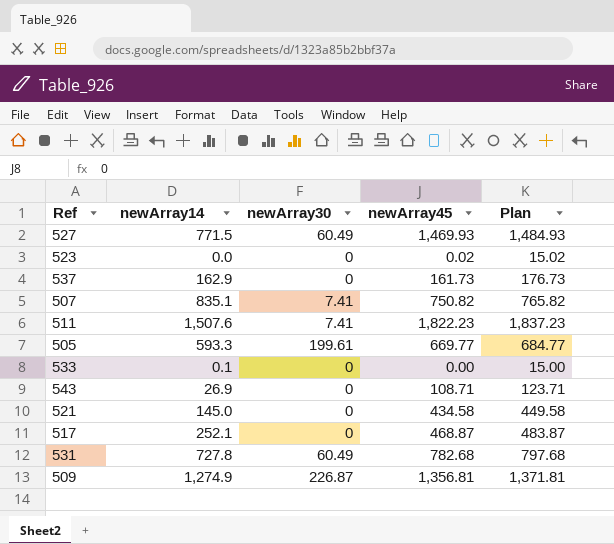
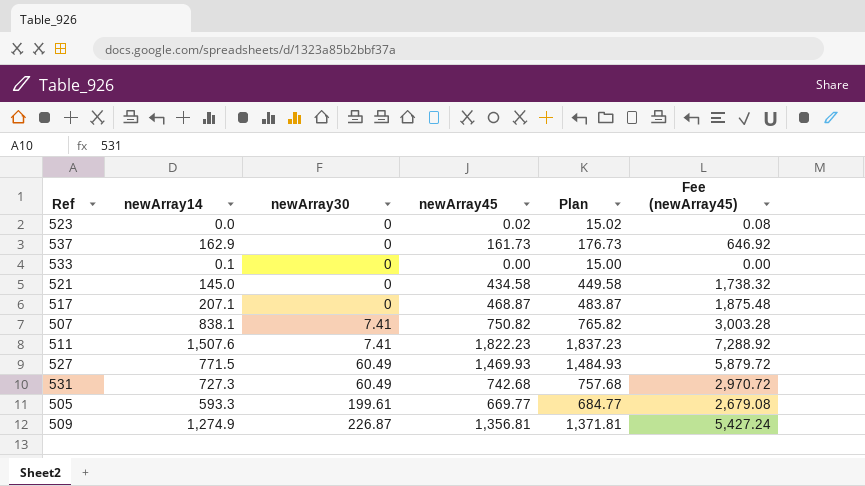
row order: none -> newArray30 ascending
column Fee (newArray45) | formula: none -> [newArray45] * 4
row 543: 26.9 | 0 | 108.71 | 123.71 -> none
517 | newArray14: 252.1 -> 207.1
507 | newArray14: 835.1 -> 838.1
531 | newArray14: 727.8 -> 727.3
531 | newArray45: 782.68 -> 742.68
531 | Plan: 797.68 -> 757.68

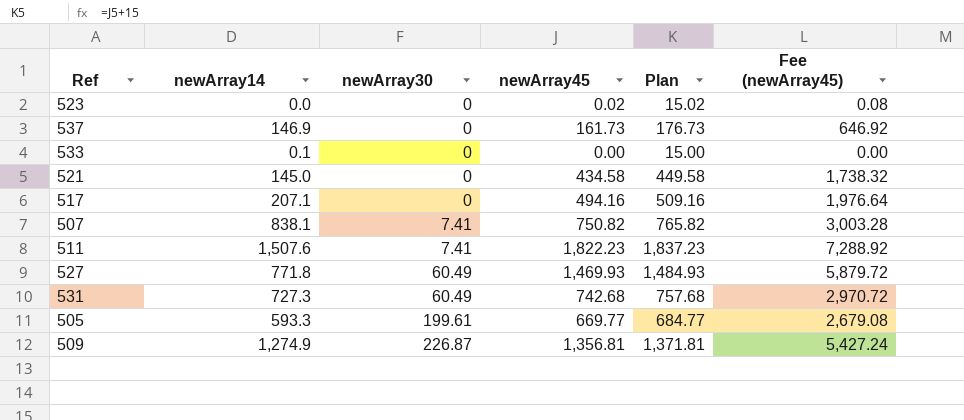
537 | newArray14: 162.9 -> 146.9
517 | newArray45: 468.87 -> 494.16
517 | Plan: 483.87 -> 509.16
517 | Fee (newArray45): 1,875.48 -> 1,976.64
527 | newArray14: 771.5 -> 771.8

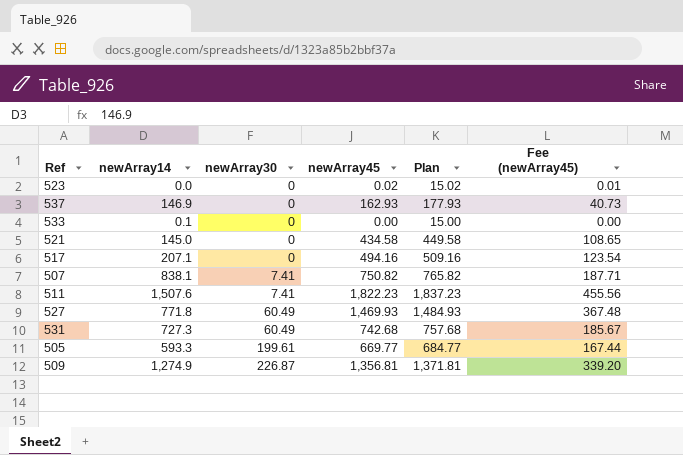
column Fee (newArray45) | formula: [newArray45] * 4 -> [newArray45] * 0.25
537 | newArray45: 161.73 -> 162.93
537 | Plan: 176.73 -> 177.93

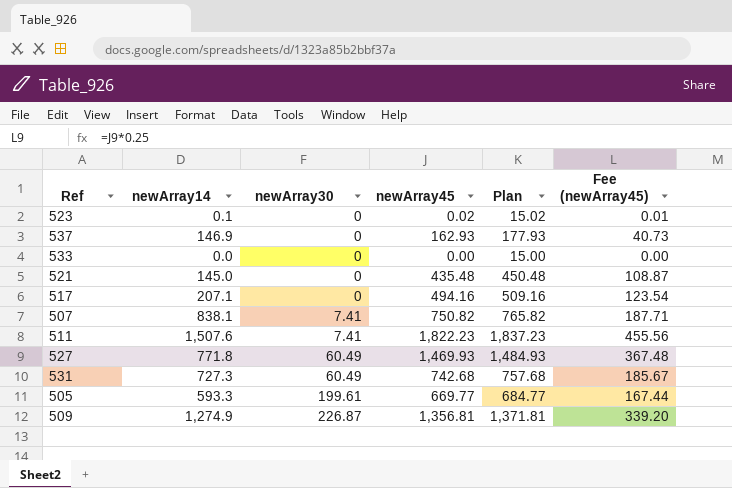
523 | newArray14: 0.0 -> 0.1
533 | newArray14: 0.1 -> 0.0
521 | newArray45: 434.58 -> 435.48
521 | Plan: 449.58 -> 450.48
521 | Fee (newArray45): 108.65 -> 108.87

